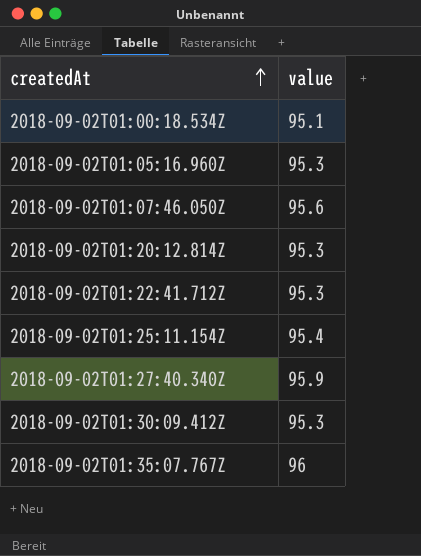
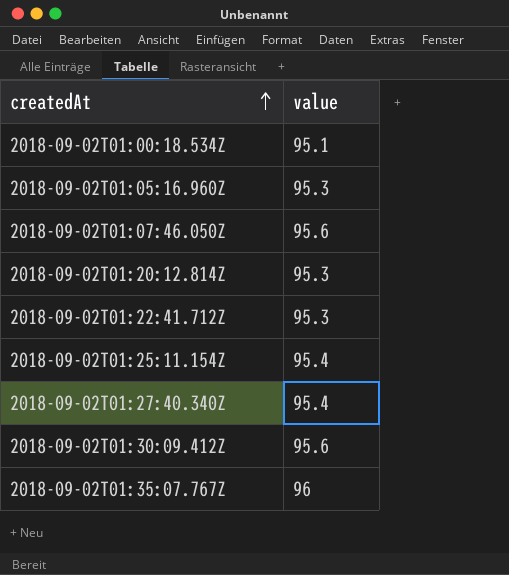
2018-09-02T01:27:40.340Z | value: 95.9 -> 95.4
2018-09-02T01:30:09.412Z | value: 95.3 -> 95.6

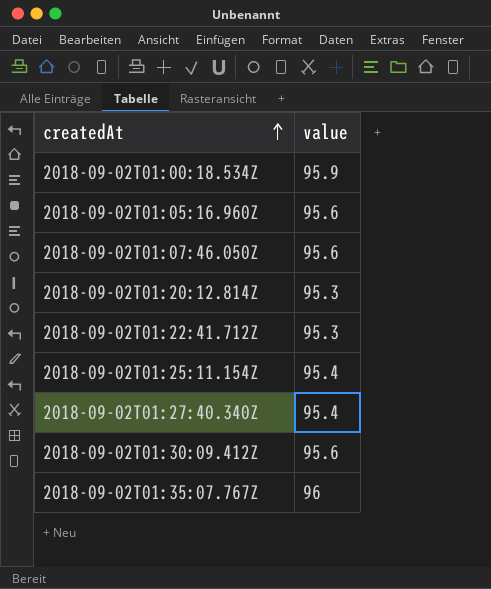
2018-09-02T01:00:18.534Z | value: 95.1 -> 95.9
2018-09-02T01:05:16.960Z | value: 95.3 -> 95.6

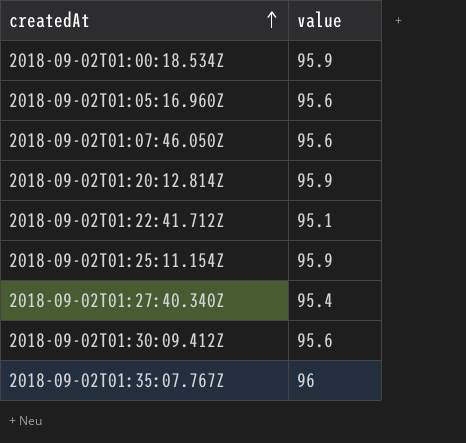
2018-09-02T01:20:12.814Z | value: 95.3 -> 95.9
2018-09-02T01:22:41.712Z | value: 95.3 -> 95.1
2018-09-02T01:25:11.154Z | value: 95.4 -> 95.9

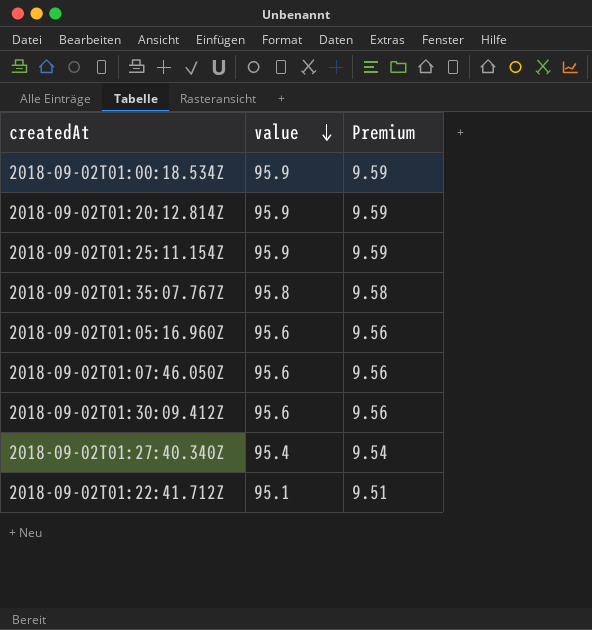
row order: createdAt ascending -> value descending
column Premium | formula: none -> [value] * 0.1
2018-09-02T01:35:07.767Z | value: 96 -> 95.8

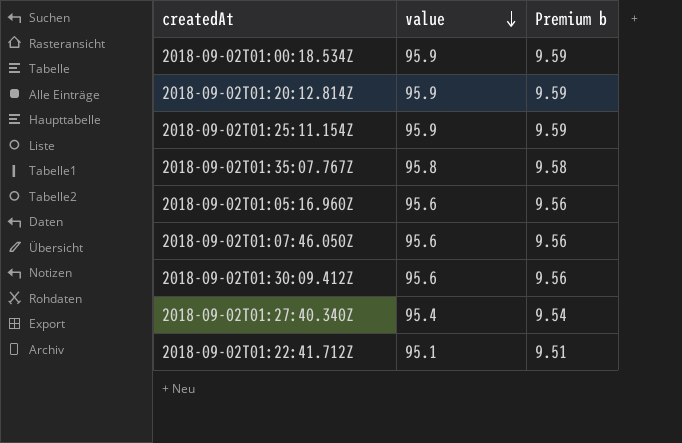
column name: Premium -> Premium b

